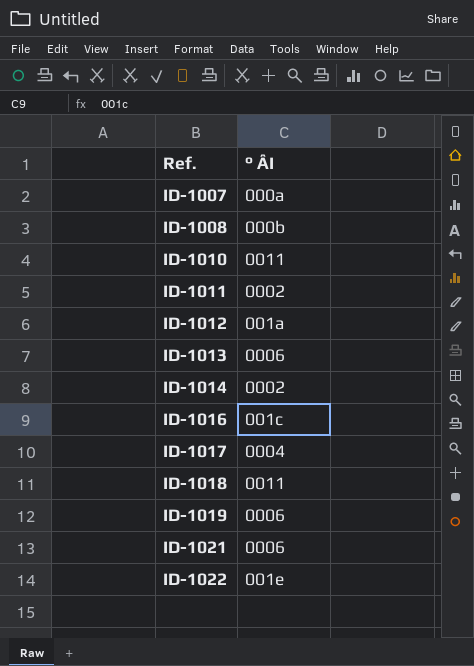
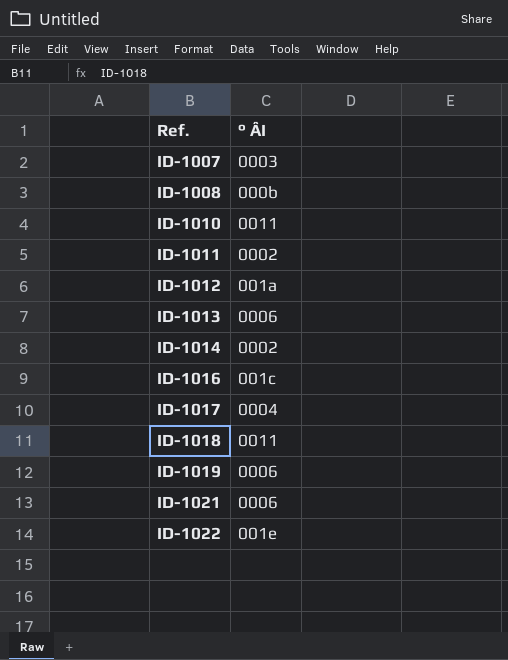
ID-1007 | ° ÂI: 000a -> 0003

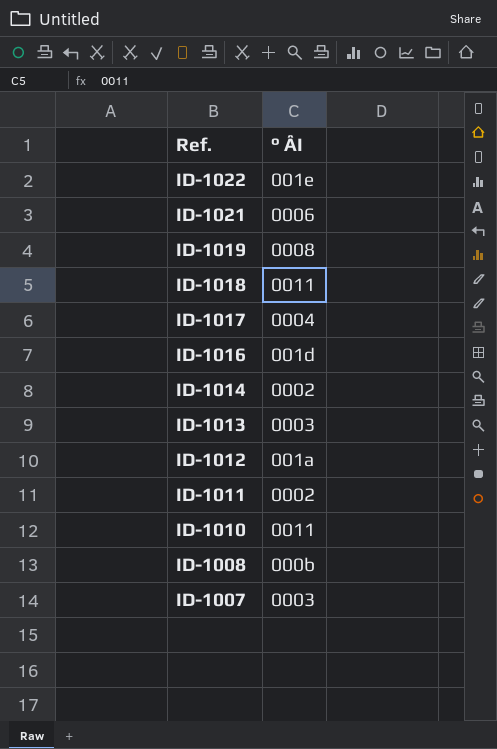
row order: Ref. ascending -> Ref. descending
ID-1019 | ° ÂI: 0006 -> 0008
ID-1016 | ° ÂI: 001c -> 001d
ID-1013 | ° ÂI: 0006 -> 0003

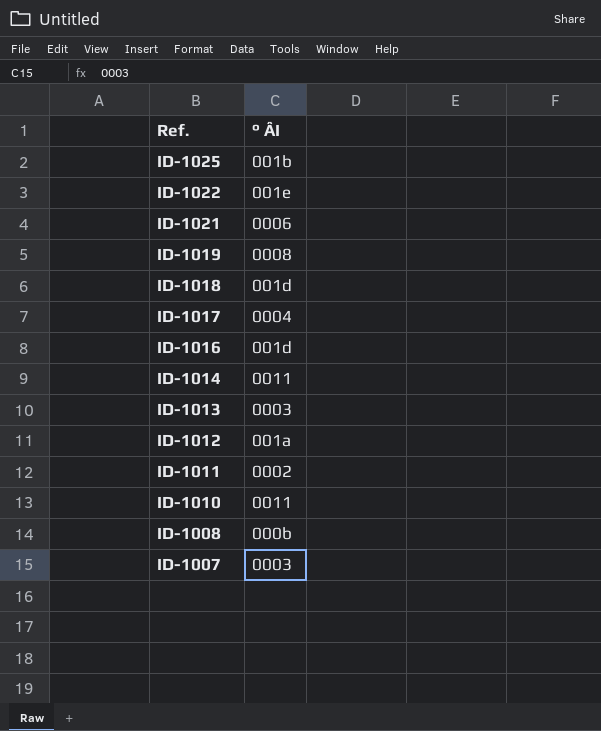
row ID-1025: none -> 001b
ID-1018 | ° ÂI: 0011 -> 001d
ID-1014 | ° ÂI: 0002 -> 0011

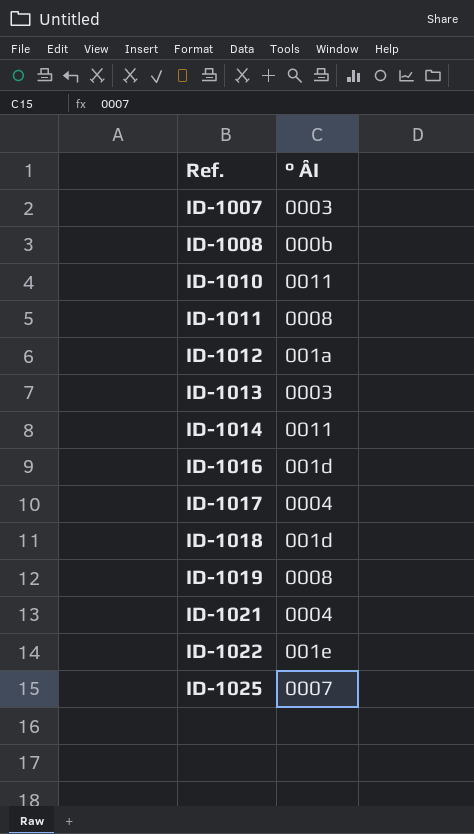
row order: Ref. descending -> Ref. ascending
ID-1011 | ° ÂI: 0002 -> 0008
ID-1021 | ° ÂI: 0006 -> 0004
ID-1025 | ° ÂI: 001b -> 0007

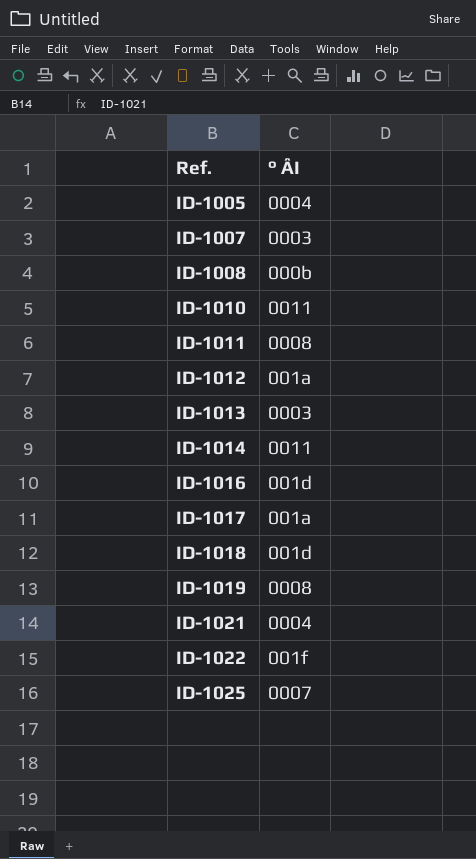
row ID-1005: none -> 0004
ID-1017 | ° ÂI: 0004 -> 001a
ID-1022 | ° ÂI: 001e -> 001f

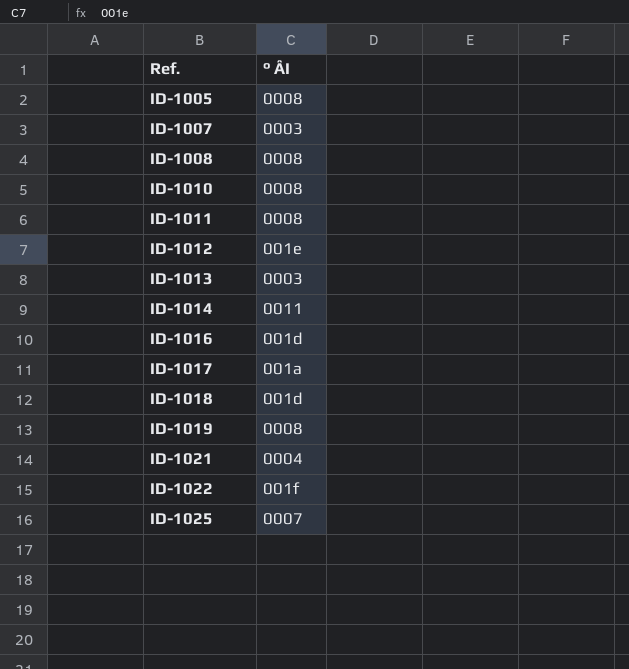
ID-1005 | ° ÂI: 0004 -> 0008
ID-1008 | ° ÂI: 000b -> 0008
ID-1010 | ° ÂI: 0011 -> 0008
ID-1012 | ° ÂI: 001a -> 001e

